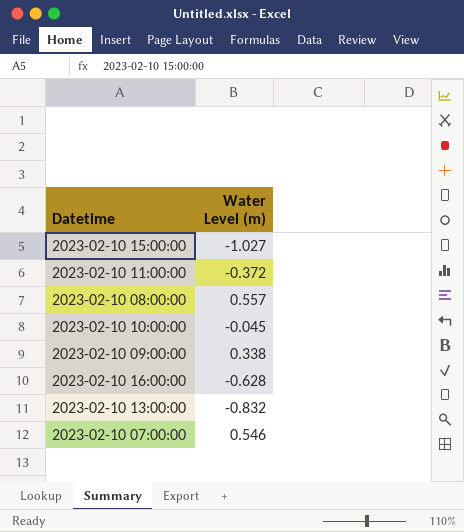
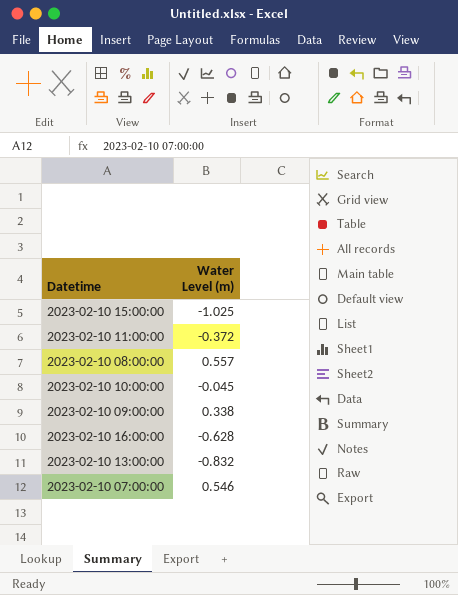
2023-02-10 15:00:00 | Water Level (m): -1.027 -> -1.025

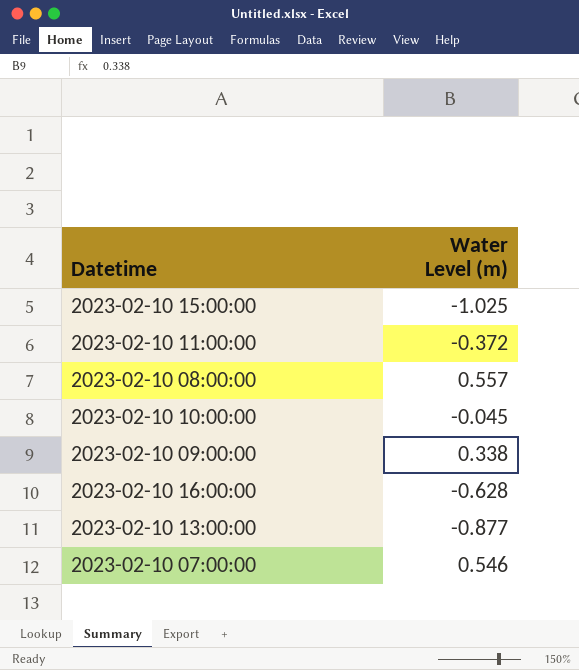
2023-02-10 13:00:00 | Water Level (m): -0.832 -> -0.877

